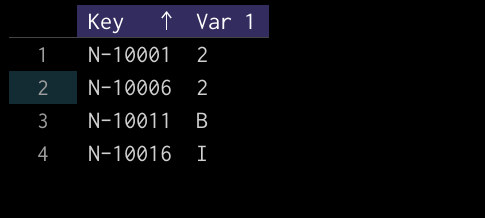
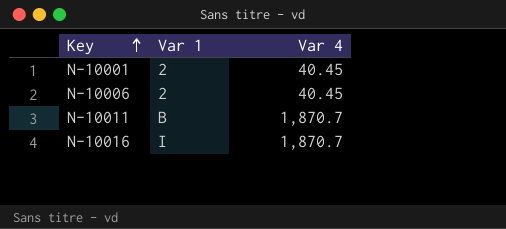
column Var 4 | position: none -> 3

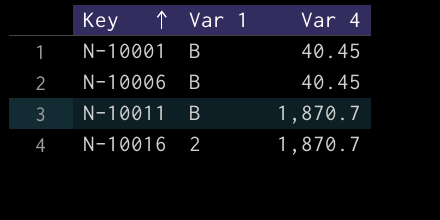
N-10001 | Var 1: 2 -> B
N-10006 | Var 1: 2 -> B
N-10016 | Var 1: I -> 2

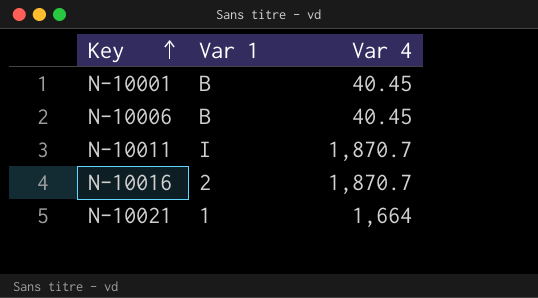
N-10011 | Var 1: B -> I
row N-10021: none -> 1 | 1,664

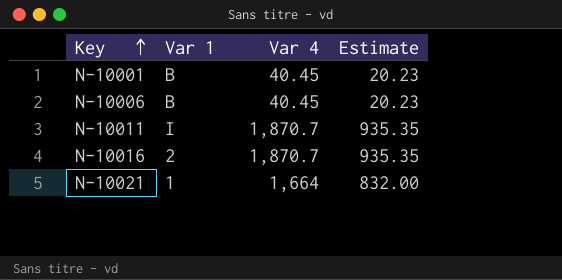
column Estimate | formula: none -> [Var 4] * 0.5

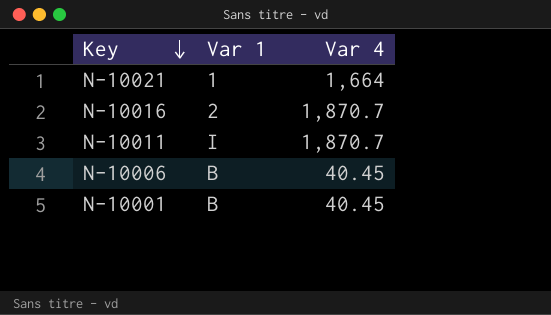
row order: Key ascending -> Key descending
column Estimate | formula: [Var 4] * 0.5 -> none

